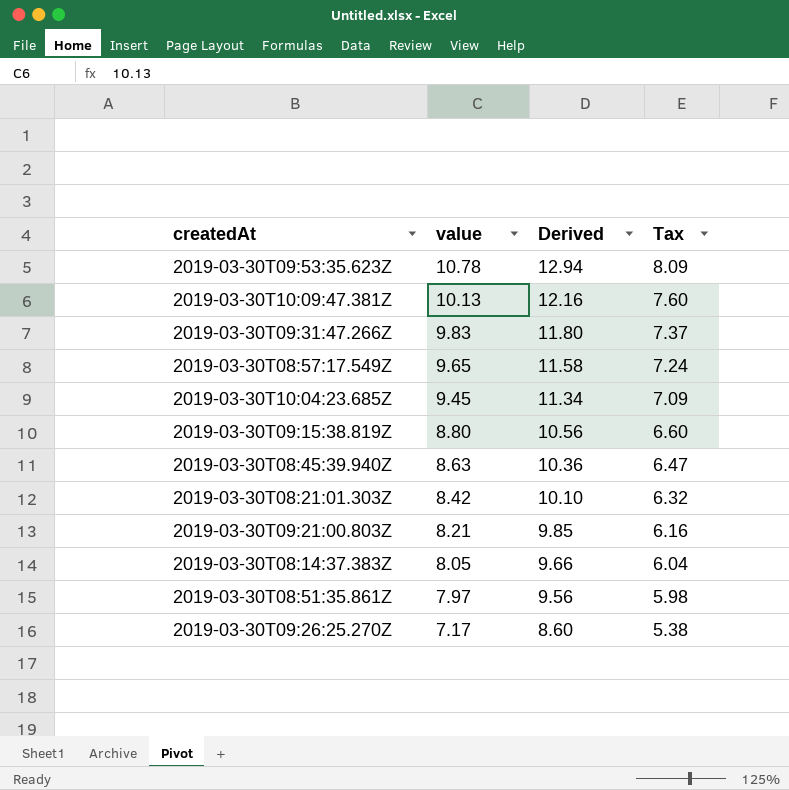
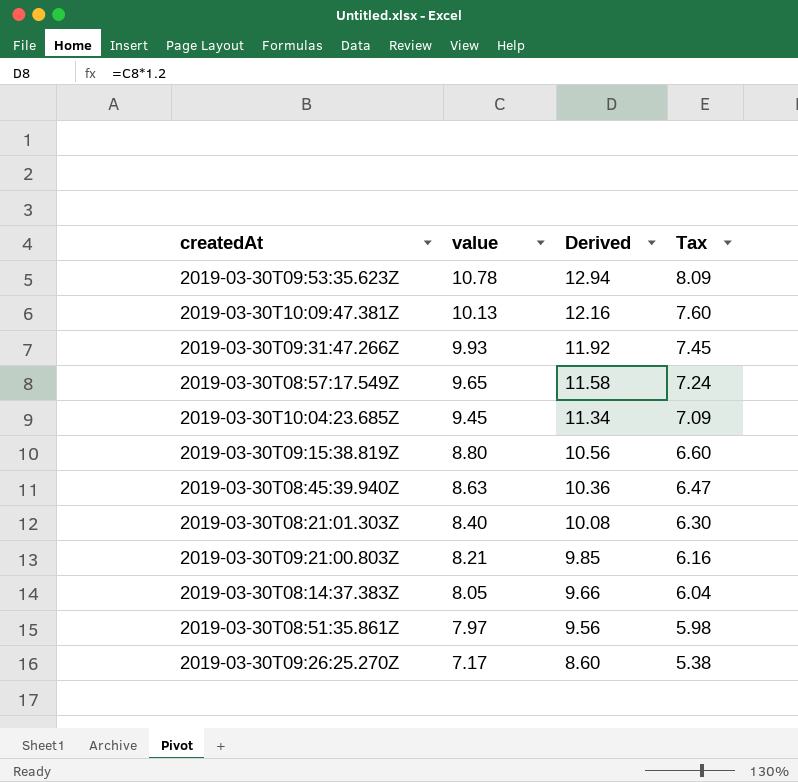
2019-03-30T09:31:47.266Z | value: 9.83 -> 9.93
2019-03-30T09:31:47.266Z | Derived: 11.80 -> 11.92
2019-03-30T09:31:47.266Z | Tax: 7.37 -> 7.45
2019-03-30T08:21:01.303Z | value: 8.42 -> 8.40
2019-03-30T08:21:01.303Z | Derived: 10.10 -> 10.08
2019-03-30T08:21:01.303Z | Tax: 6.32 -> 6.30

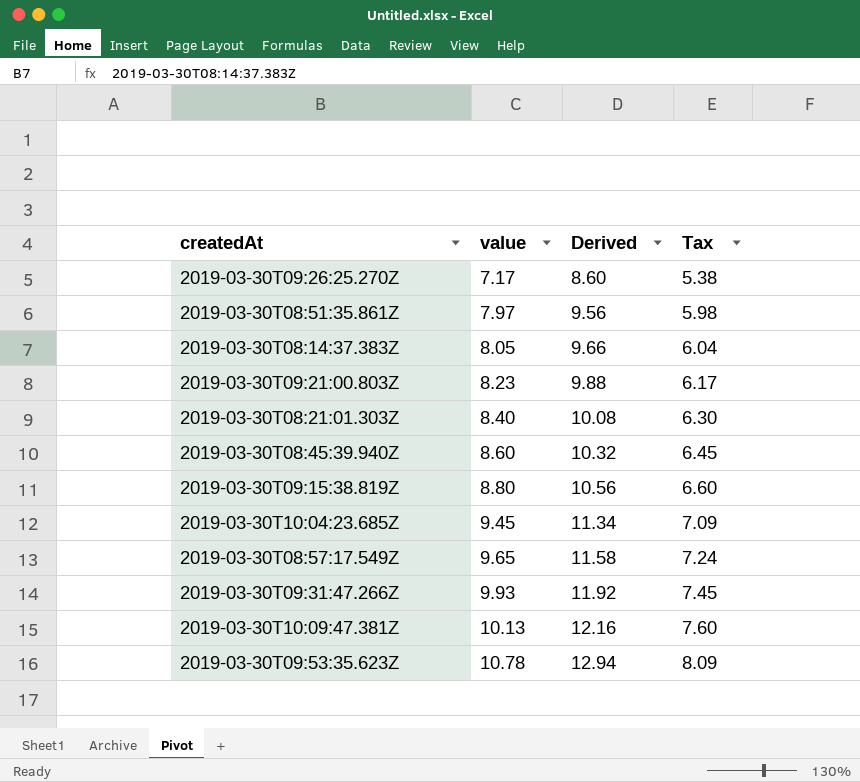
row order: value descending -> value ascending
2019-03-30T09:21:00.803Z | value: 8.21 -> 8.23
2019-03-30T09:21:00.803Z | Derived: 9.85 -> 9.88
2019-03-30T09:21:00.803Z | Tax: 6.16 -> 6.17
2019-03-30T08:45:39.940Z | value: 8.63 -> 8.60
2019-03-30T08:45:39.940Z | Derived: 10.36 -> 10.32
2019-03-30T08:45:39.940Z | Tax: 6.47 -> 6.45

